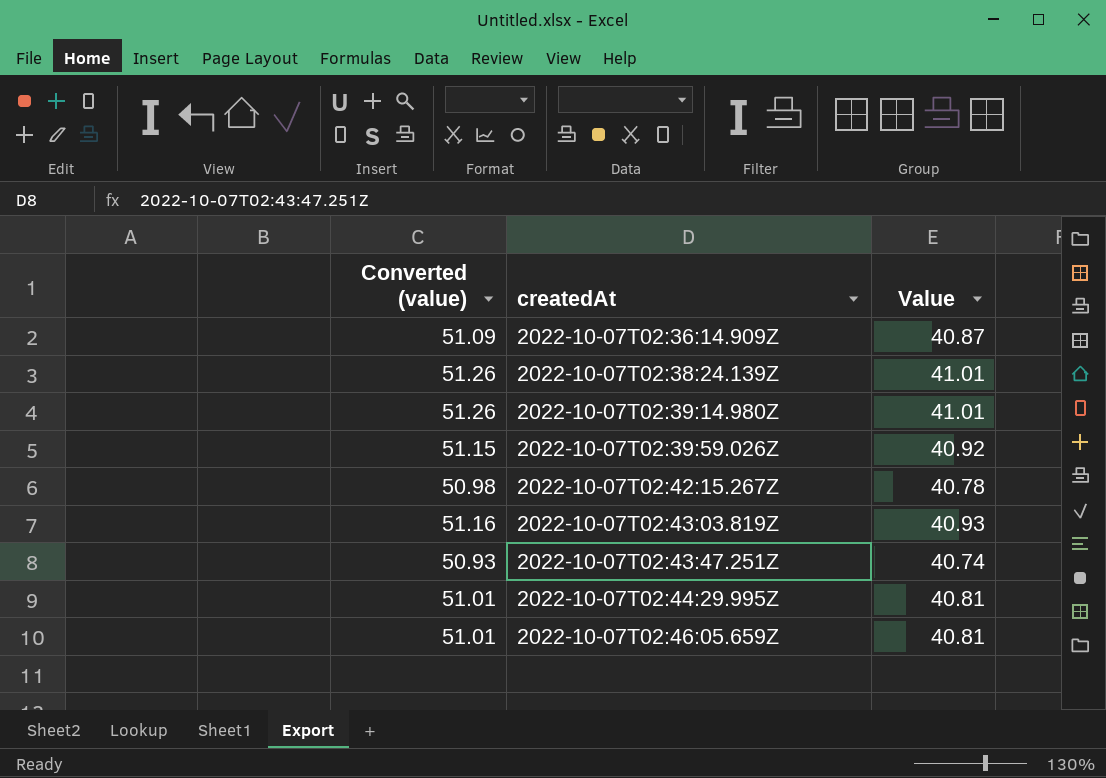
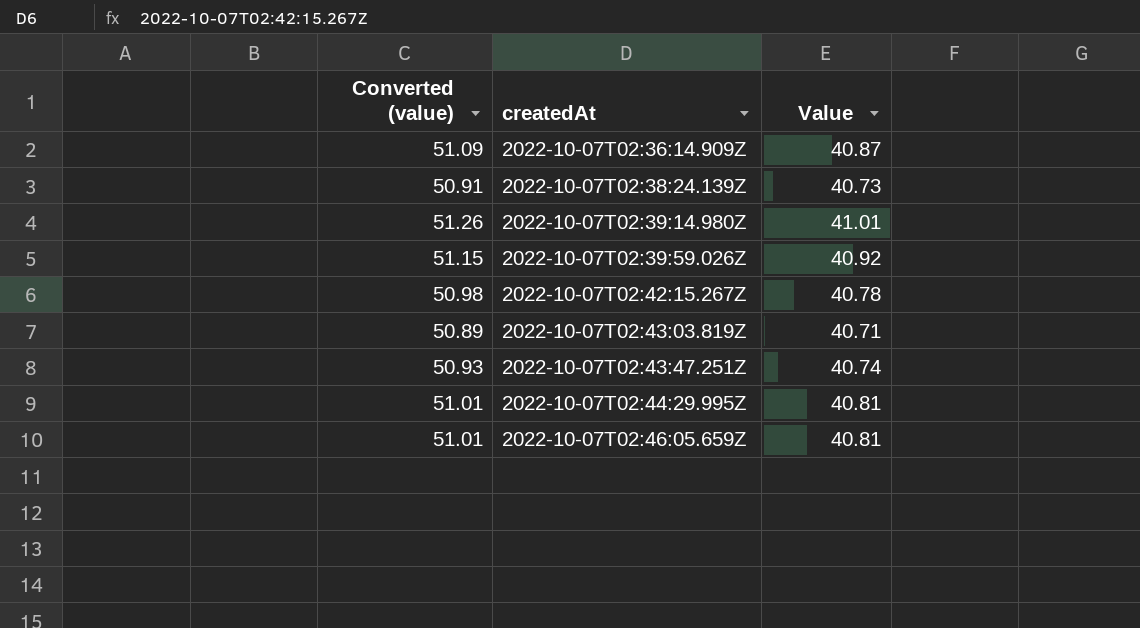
2022-10-07T02:38:24.139Z | Converted (value): 51.26 -> 50.91
2022-10-07T02:38:24.139Z | Value: 41.01 -> 40.73
2022-10-07T02:43:03.819Z | Converted (value): 51.16 -> 50.89
2022-10-07T02:43:03.819Z | Value: 40.93 -> 40.71

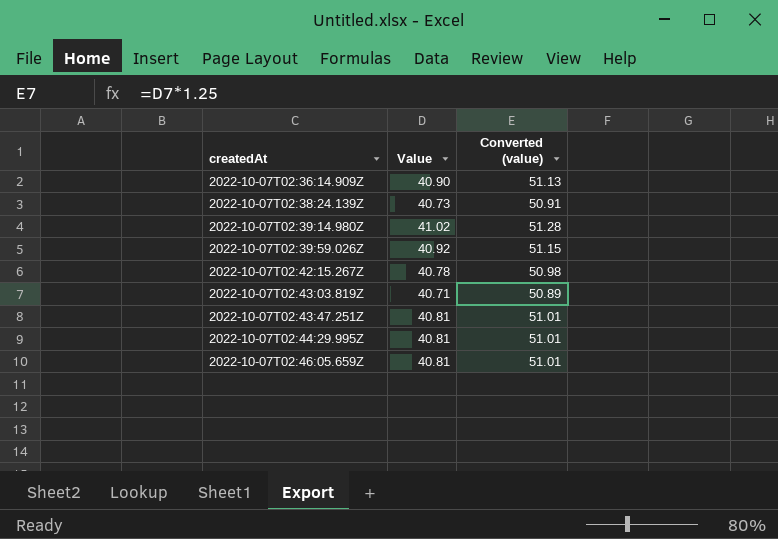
column Converted (value) | position: 1 -> 3
2022-10-07T02:36:14.909Z | Value: 40.87 -> 40.90
2022-10-07T02:36:14.909Z | Converted (value): 51.09 -> 51.13
2022-10-07T02:39:14.980Z | Value: 41.01 -> 41.02
2022-10-07T02:39:14.980Z | Converted (value): 51.26 -> 51.28
2022-10-07T02:43:47.251Z | Value: 40.74 -> 40.81
2022-10-07T02:43:47.251Z | Converted (value): 50.93 -> 51.01

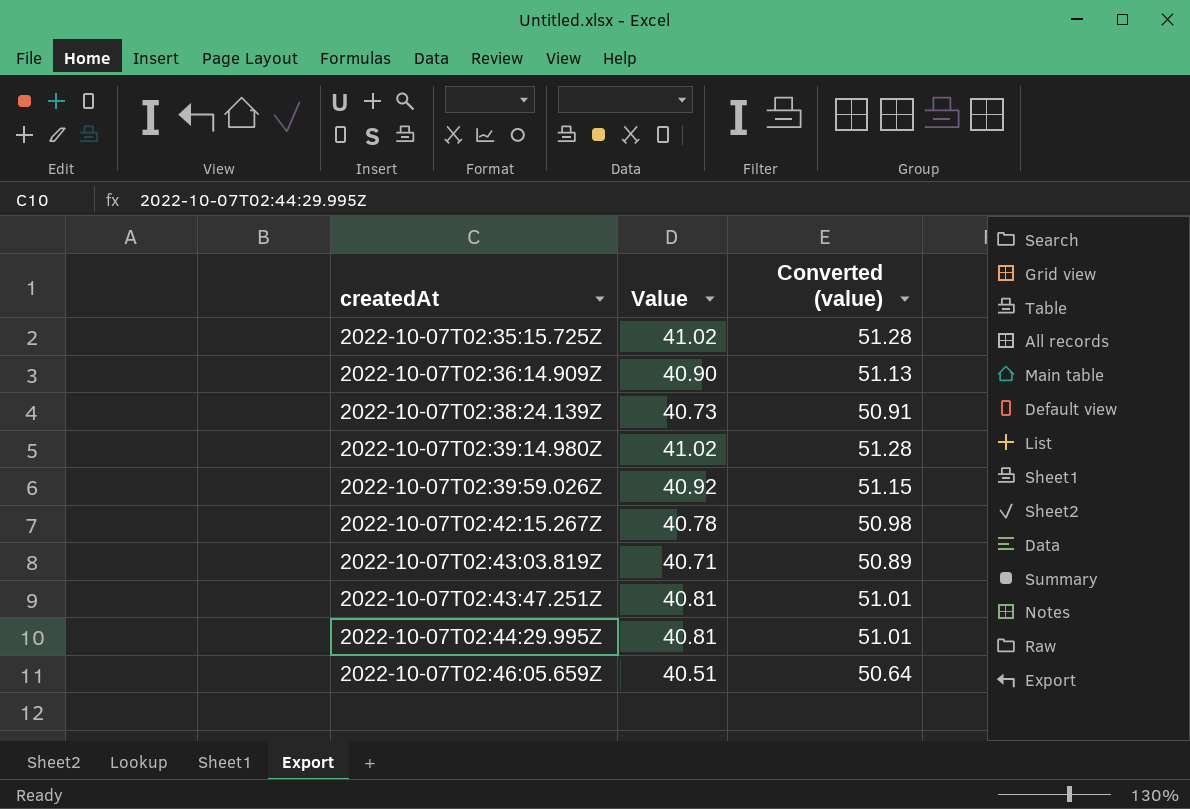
row 2022-10-07T02:35:15.725Z: none -> 41.02 | 51.28
2022-10-07T02:46:05.659Z | Value: 40.81 -> 40.51
2022-10-07T02:46:05.659Z | Converted (value): 51.01 -> 50.64

